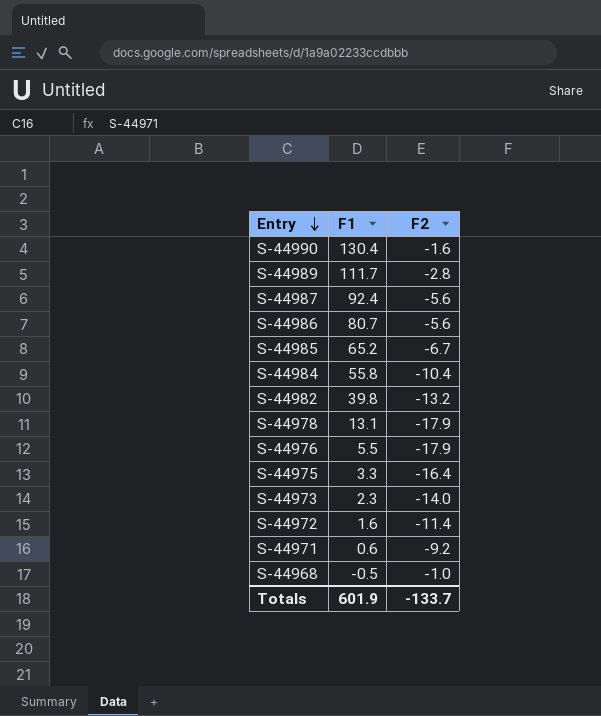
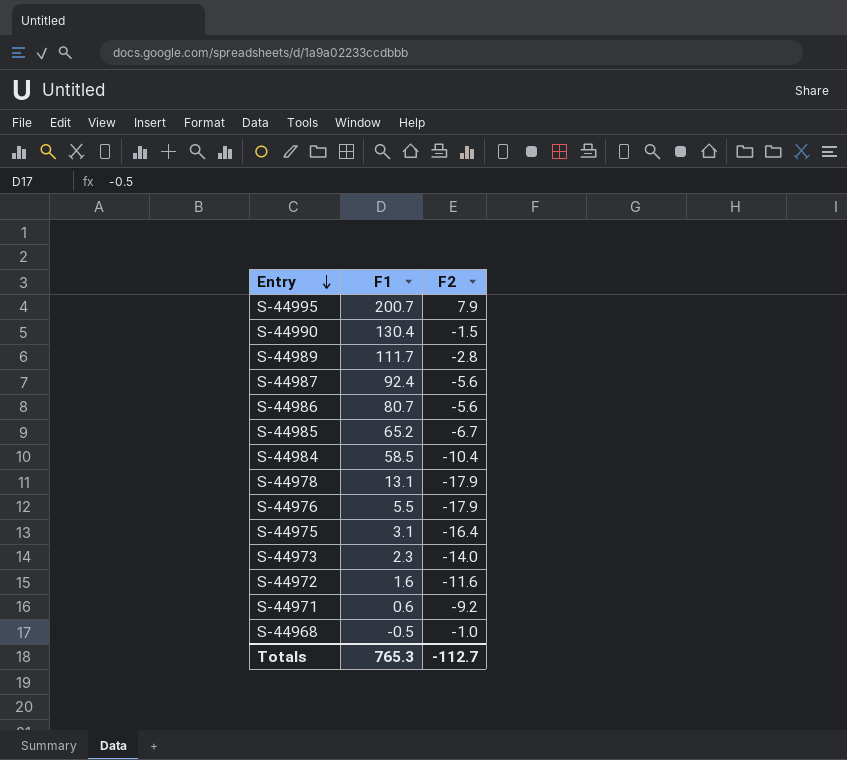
row S-44982: 39.8 | -13.2 -> none
row S-44995: none -> 200.7 | 7.9
S-44990 | F2: -1.6 -> -1.5
S-44984 | F1: 55.8 -> 58.5
S-44975 | F1: 3.3 -> 3.1
S-44972 | F2: -11.4 -> -11.6
Totals | F1: 601.9 -> 765.3
Totals | F2: -133.7 -> -112.7

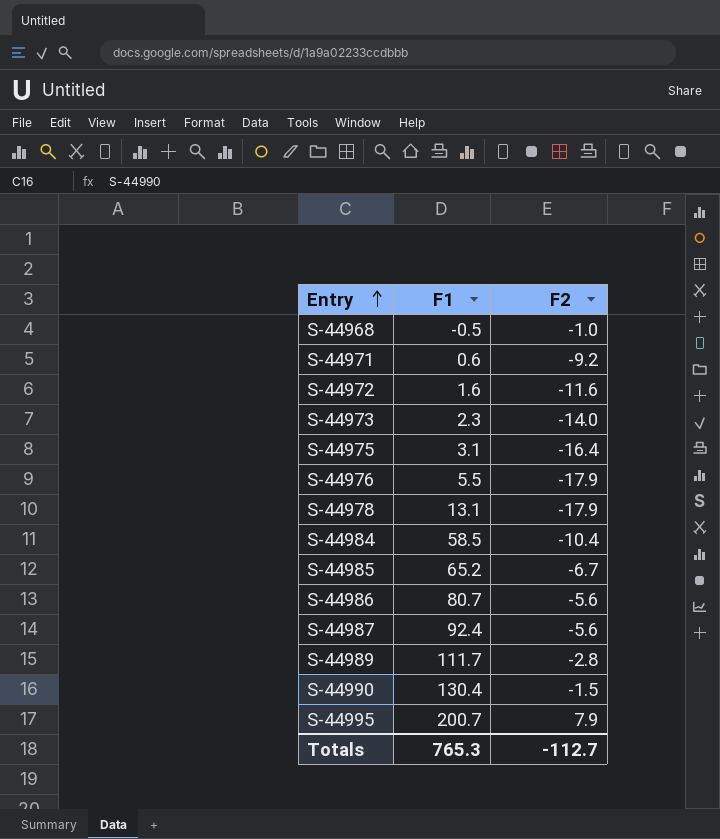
row order: Entry descending -> Entry ascending

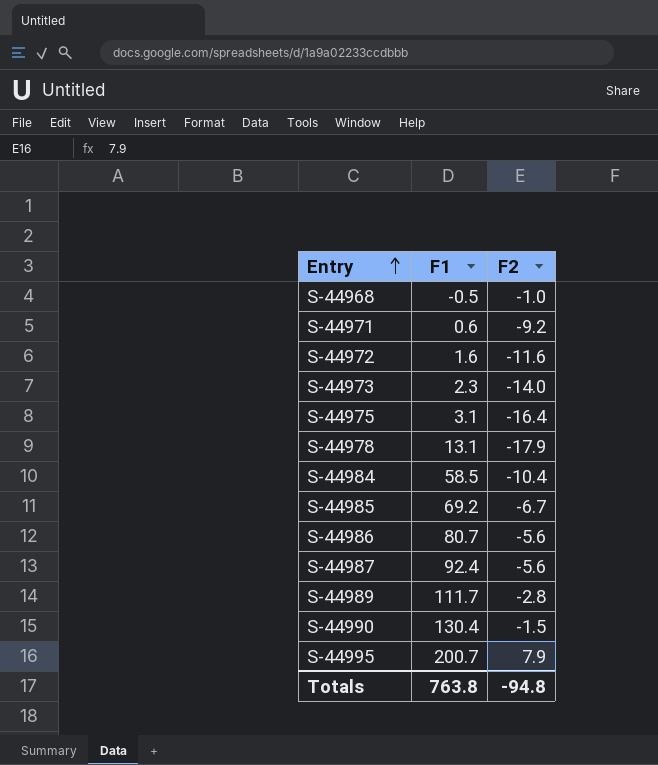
row S-44976: 5.5 | -17.9 -> none
S-44985 | F1: 65.2 -> 69.2
Totals | F1: 765.3 -> 763.8
Totals | F2: -112.7 -> -94.8

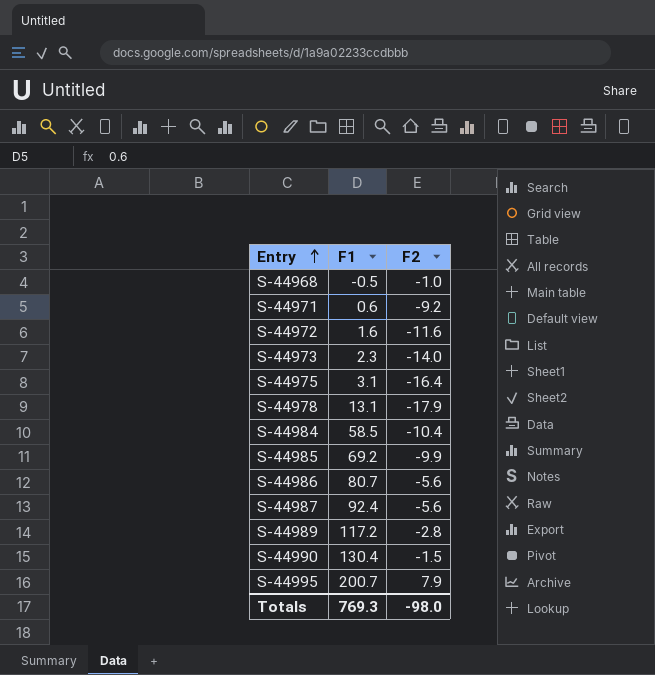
S-44985 | F2: -6.7 -> -9.9
S-44989 | F1: 111.7 -> 117.2
Totals | F1: 763.8 -> 769.3
Totals | F2: -94.8 -> -98.0

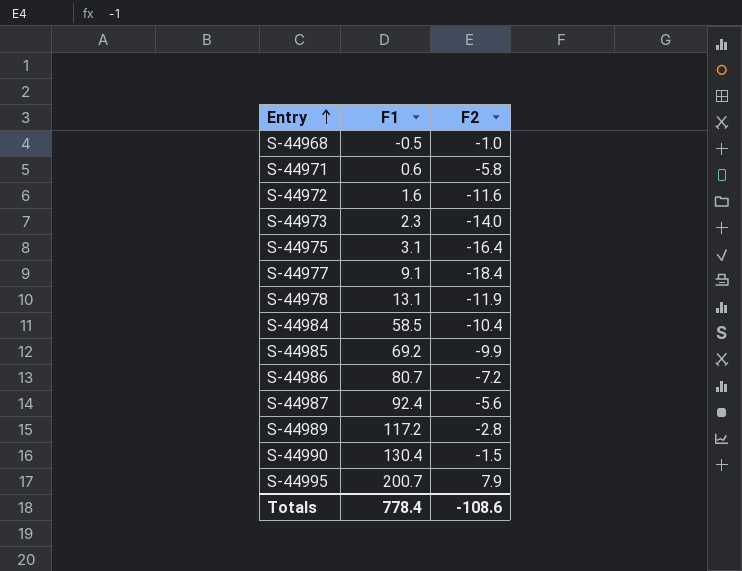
S-44971 | F2: -9.2 -> -5.8
row S-44977: none -> 9.1 | -18.4
S-44978 | F2: -17.9 -> -11.9
S-44986 | F2: -5.6 -> -7.2
Totals | F1: 769.3 -> 778.4
Totals | F2: -98.0 -> -108.6

